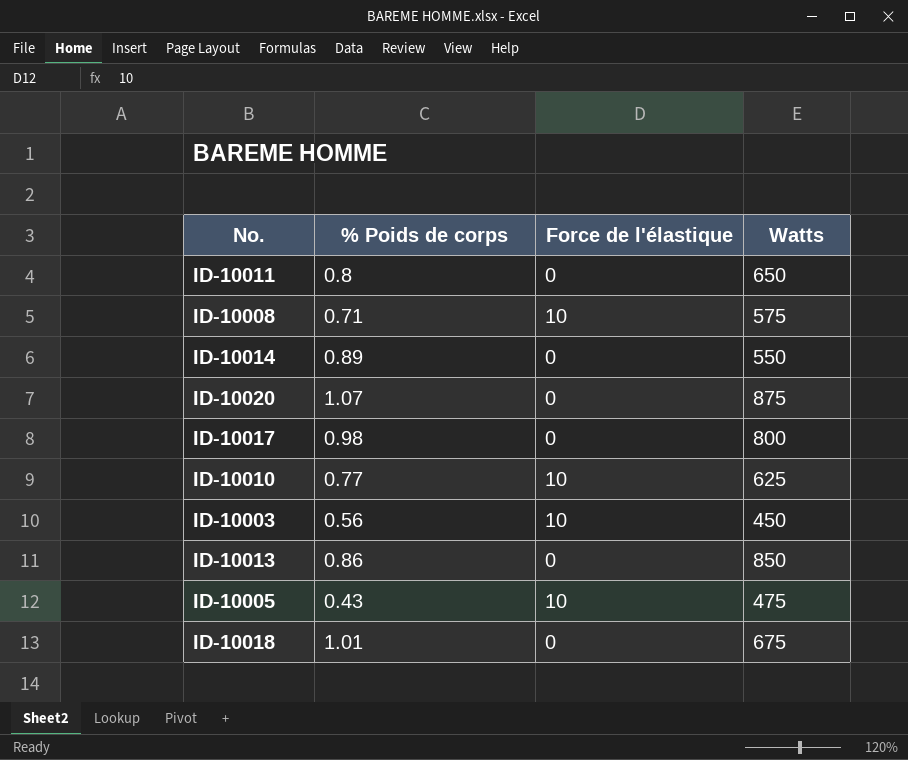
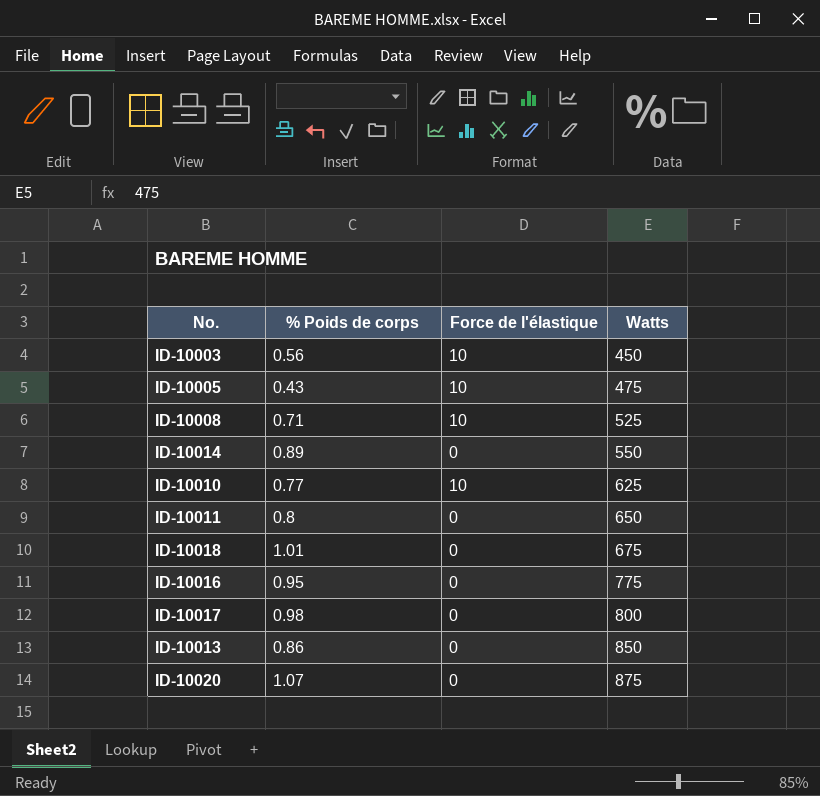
row order: none -> Watts ascending
ID-10008 | Watts: 575 -> 525
row ID-10016: none -> 0.95 | 0 | 775

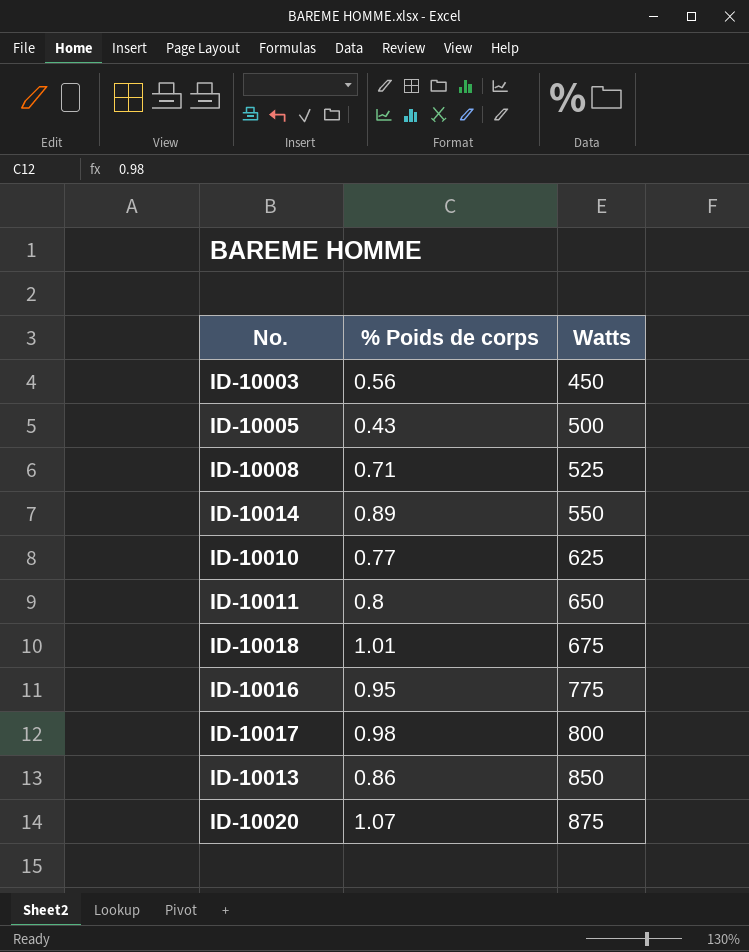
column Force de l'élastique | position: 3 -> none
ID-10005 | Watts: 475 -> 500

